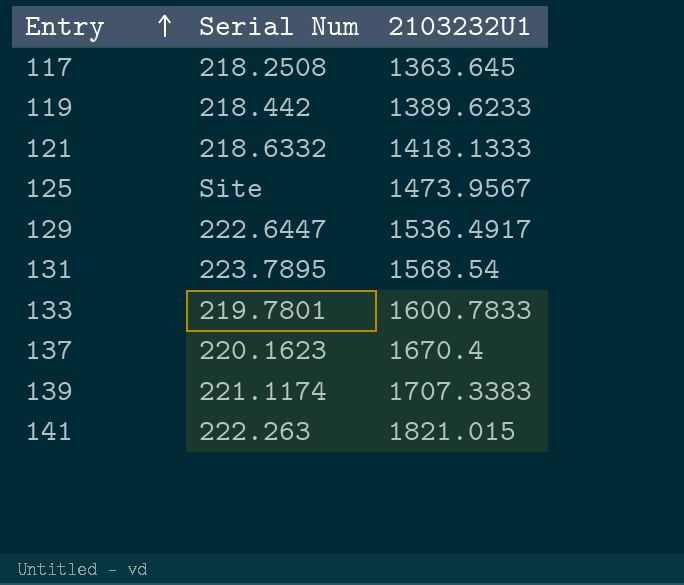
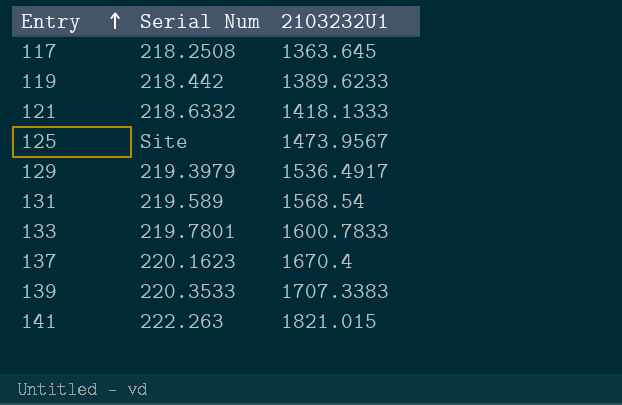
129 | Serial Num: 222.6447 -> 219.3979
131 | Serial Num: 223.7895 -> 219.589
139 | Serial Num: 221.1174 -> 220.3533

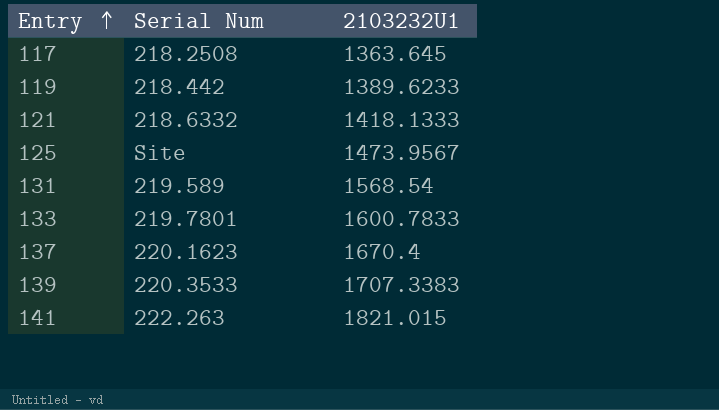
row 129: 219.3979 | 1536.4917 -> none

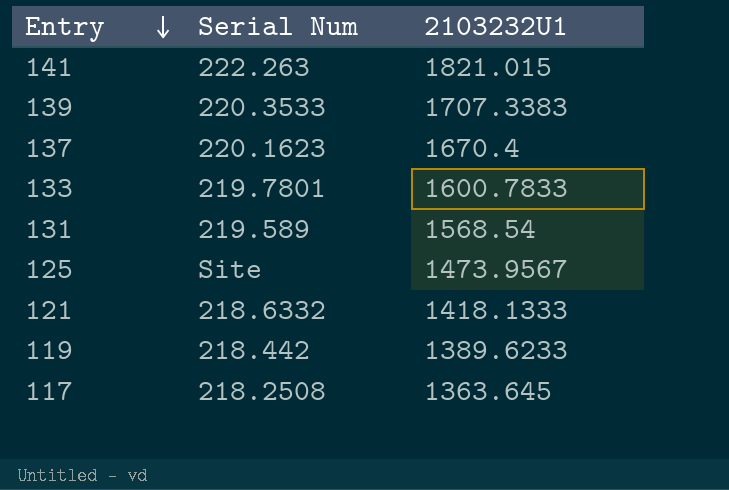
row order: Entry ascending -> Entry descending

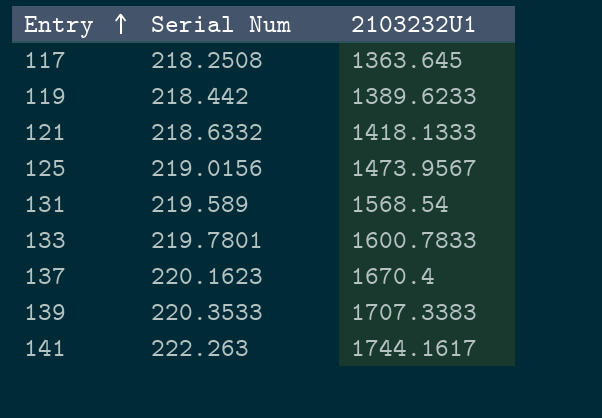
row order: Entry descending -> Entry ascending
125 | Serial Num: Site -> 219.0156
141 | 2103232U1: 1821.015 -> 1744.1617

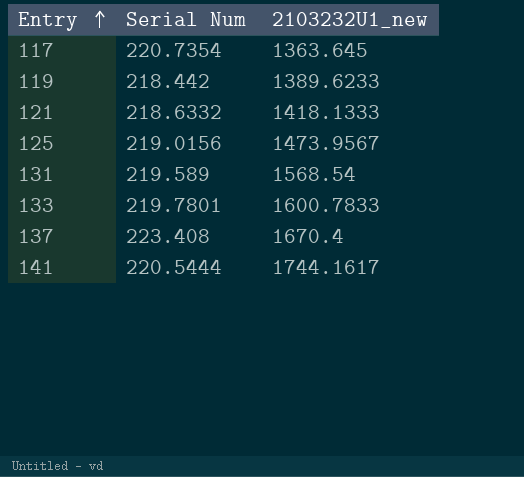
column name: 2103232U1 -> 2103232U1_new
row 139: 220.3533 | 1707.3383 -> none
117 | Serial Num: 218.2508 -> 220.7354
137 | Serial Num: 220.1623 -> 223.408
141 | Serial Num: 222.263 -> 220.5444

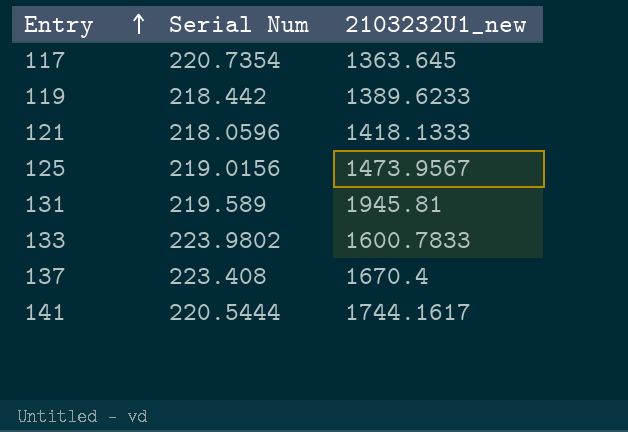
121 | Serial Num: 218.6332 -> 218.0596
131 | 2103232U1_new: 1568.54 -> 1945.81
133 | Serial Num: 219.7801 -> 223.9802

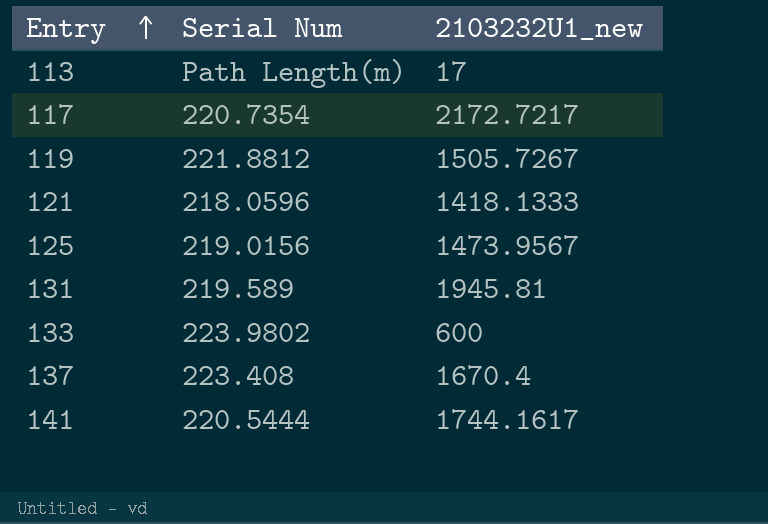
row 113: none -> Path Length(m) | 17
117 | 2103232U1_new: 1363.645 -> 2172.7217
119 | Serial Num: 218.442 -> 221.8812
119 | 2103232U1_new: 1389.6233 -> 1505.7267
133 | 2103232U1_new: 1600.7833 -> 600

